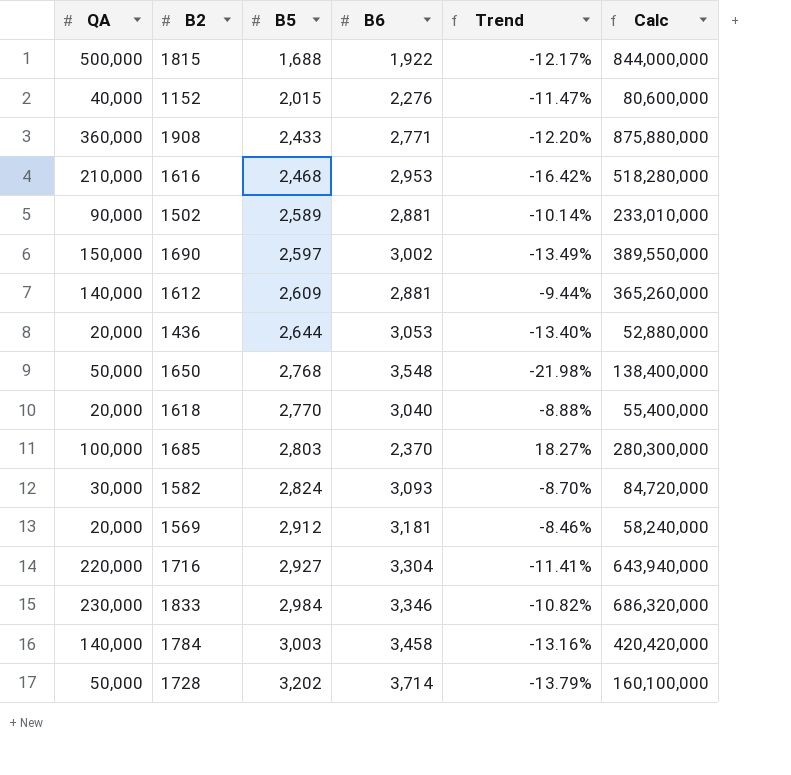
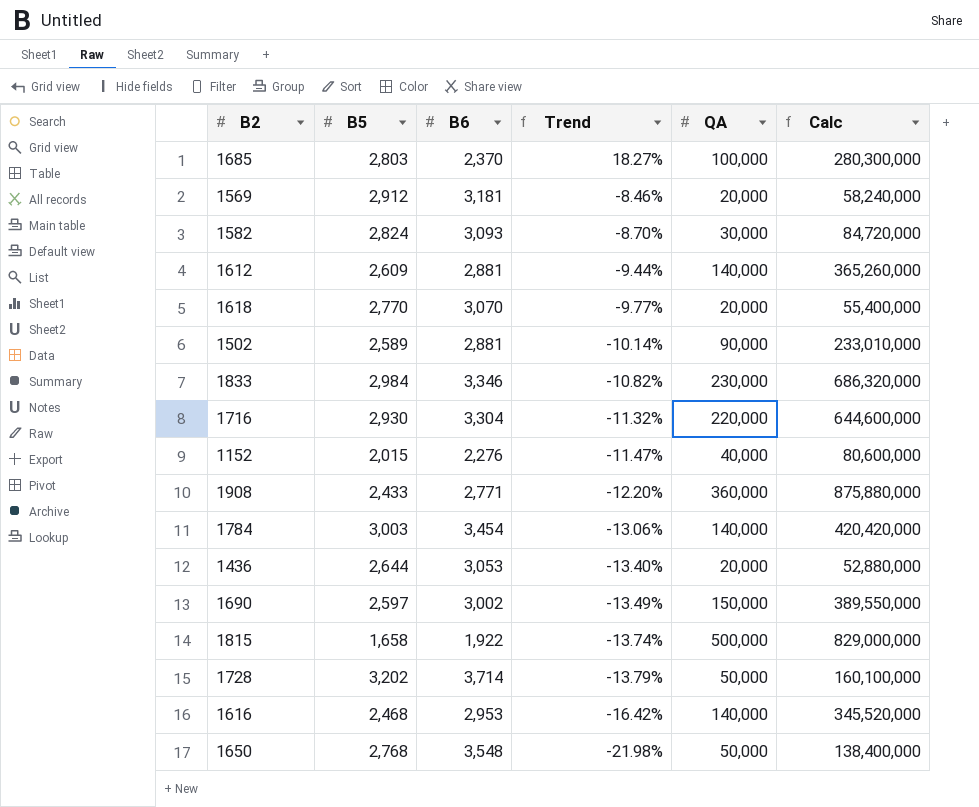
row order: B5 ascending -> Trend descending
column QA | position: 1 -> 5
1618 | B6: 3,040 -> 3,070
1618 | Trend: -8.88% -> -9.77%
1716 | B5: 2,927 -> 2,930
1716 | Trend: -11.41% -> -11.32%
1716 | Calc: 643,940,000 -> 644,600,000
1784 | B6: 3,458 -> 3,454
1784 | Trend: -13.16% -> -13.06%
1815 | B5: 1,688 -> 1,658
1815 | Trend: -12.17% -> -13.74%
1815 | Calc: 844,000,000 -> 829,000,000
1616 | QA: 210,000 -> 140,000
1616 | Calc: 518,280,000 -> 345,520,000

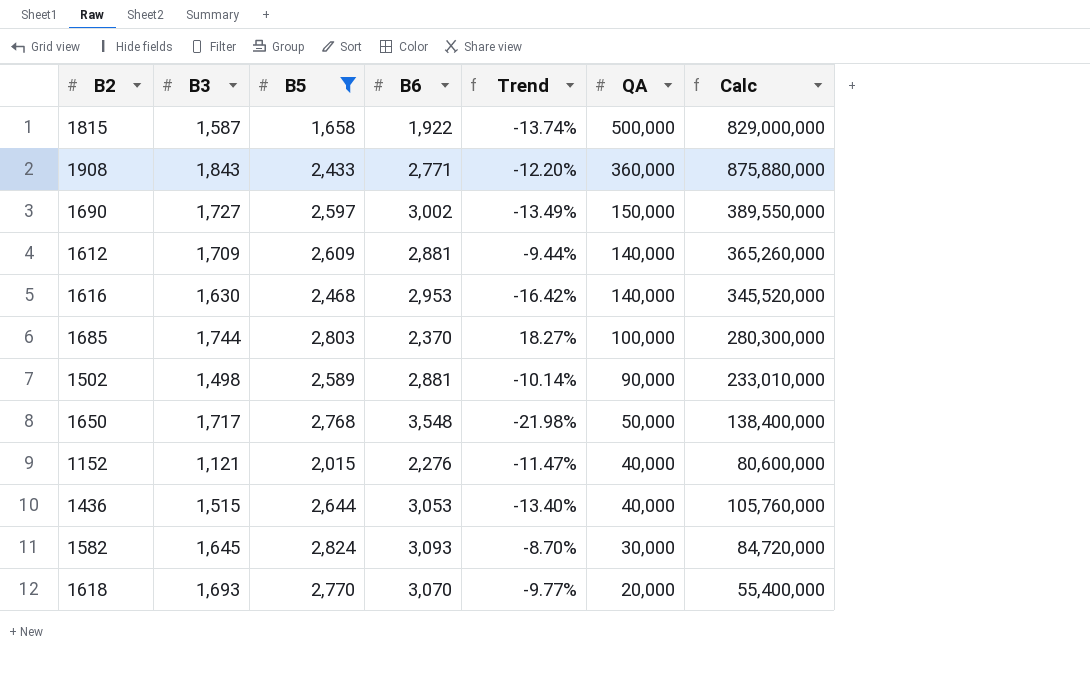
filter: none -> B5 <= 2,824
row order: Trend descending -> QA descending
column B3 | position: none -> 2
1436 | QA: 20,000 -> 40,000
1436 | Calc: 52,880,000 -> 105,760,000

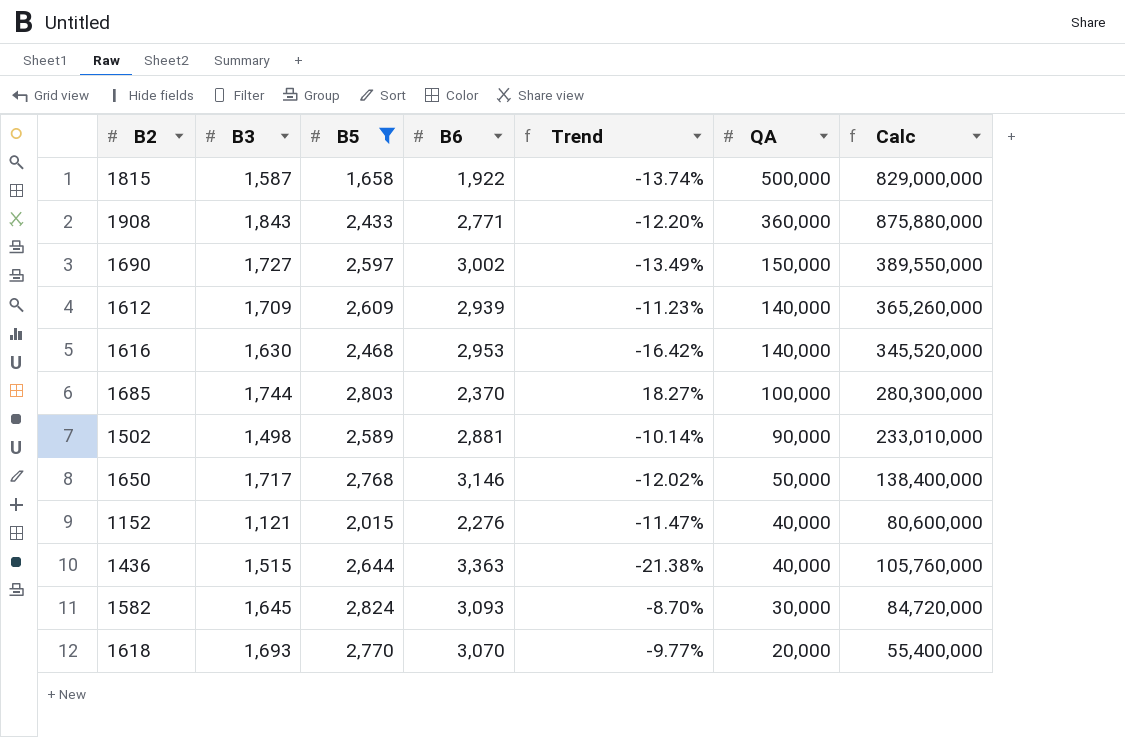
1612 | B6: 2,881 -> 2,939
1612 | Trend: -9.44% -> -11.23%
1650 | B6: 3,548 -> 3,146
1650 | Trend: -21.98% -> -12.02%
1436 | B6: 3,053 -> 3,363
1436 | Trend: -13.40% -> -21.38%

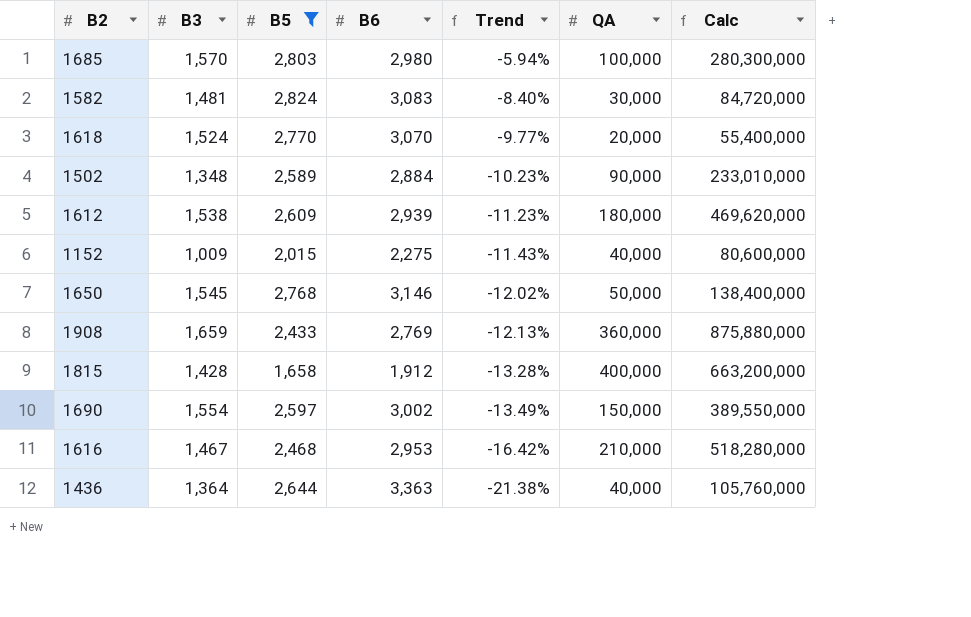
row order: QA descending -> Trend descending
1685 | B3: 1,744 -> 1,570
1685 | B6: 2,370 -> 2,980
1685 | Trend: 18.27% -> -5.94%
1582 | B3: 1,645 -> 1,481
1582 | B6: 3,093 -> 3,083
1582 | Trend: -8.70% -> -8.40%
1618 | B3: 1,693 -> 1,524
1502 | B3: 1,498 -> 1,348
1502 | B6: 2,881 -> 2,884
1502 | Trend: -10.14% -> -10.23%
1612 | B3: 1,709 -> 1,538
1612 | QA: 140,000 -> 180,000
1612 | Calc: 365,260,000 -> 469,620,000
1152 | B3: 1,121 -> 1,009
1152 | B6: 2,276 -> 2,275
1152 | Trend: -11.47% -> -11.43%
1650 | B3: 1,717 -> 1,545
1908 | B3: 1,843 -> 1,659
1908 | B6: 2,771 -> 2,769
1908 | Trend: -12.20% -> -12.13%
1815 | B3: 1,587 -> 1,428
1815 | B6: 1,922 -> 1,912
1815 | Trend: -13.74% -> -13.28%
1815 | QA: 500,000 -> 400,000
1815 | Calc: 829,000,000 -> 663,200,000
1690 | B3: 1,727 -> 1,554
1616 | B3: 1,630 -> 1,467
1616 | QA: 140,000 -> 210,000
1616 | Calc: 345,520,000 -> 518,280,000
1436 | B3: 1,515 -> 1,364

